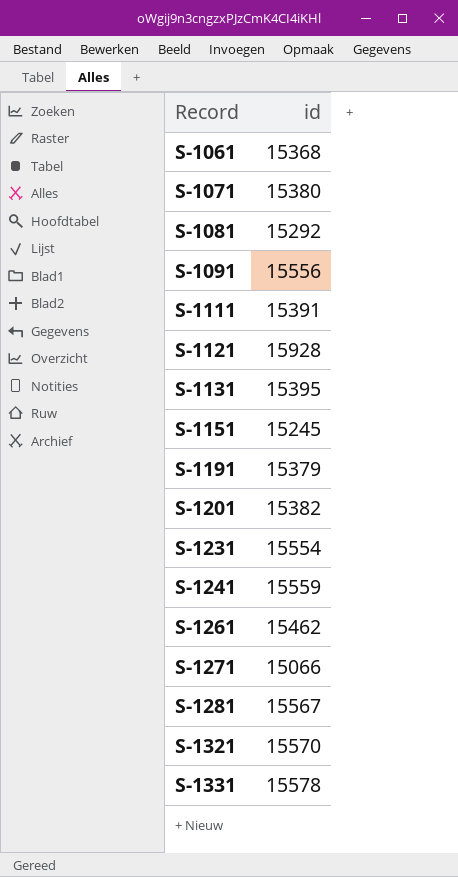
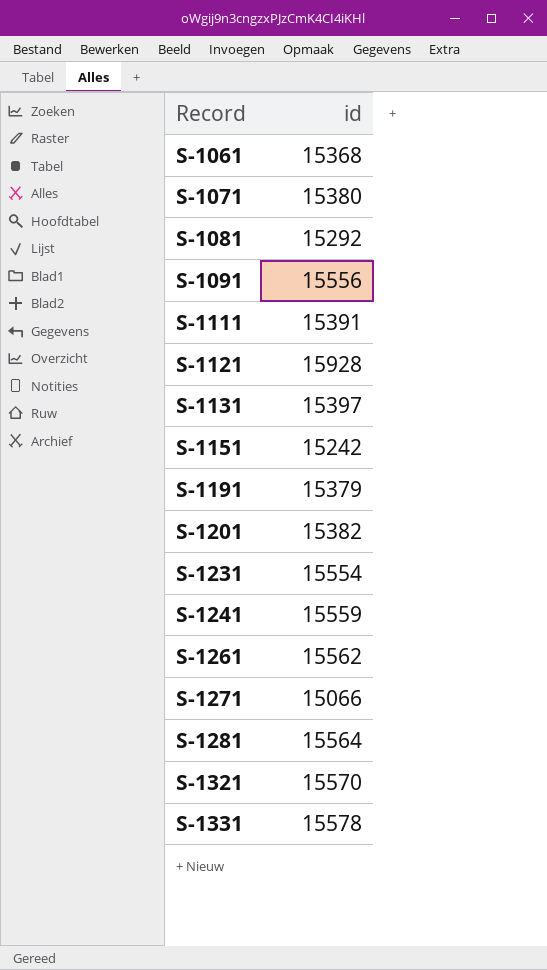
S-1131 | id: 15395 -> 15397
S-1151 | id: 15245 -> 15242
S-1261 | id: 15462 -> 15562
S-1281 | id: 15567 -> 15564

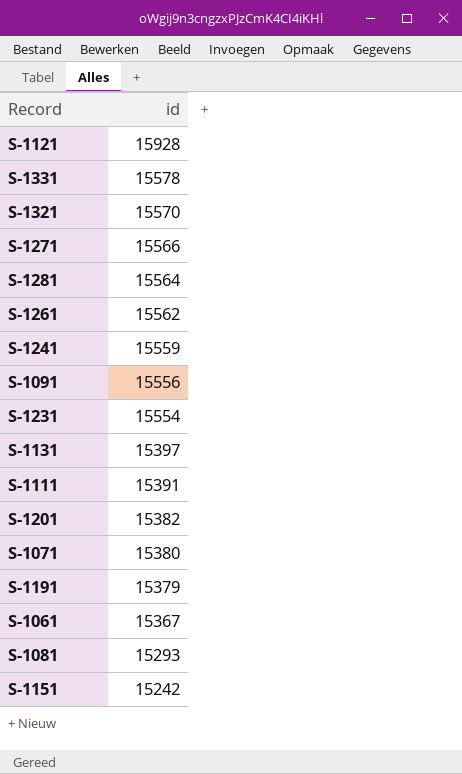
row order: Record ascending -> id descending
S-1271 | id: 15066 -> 15566
S-1061 | id: 15368 -> 15367
S-1081 | id: 15292 -> 15293

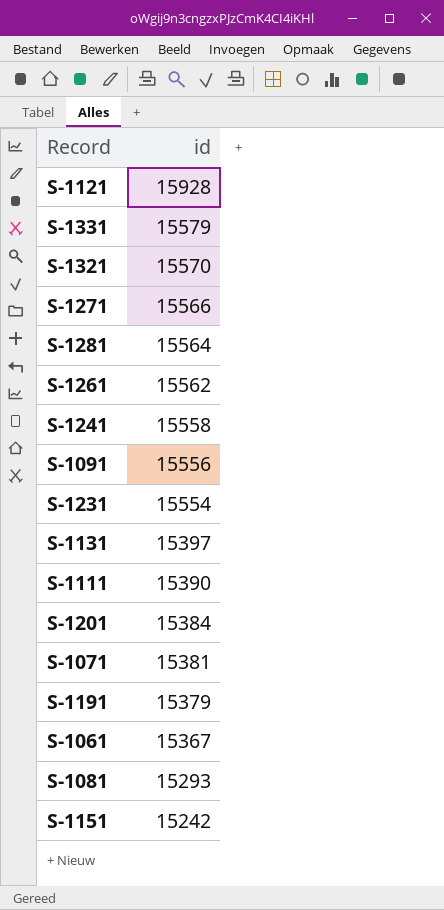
S-1331 | id: 15578 -> 15579
S-1241 | id: 15559 -> 15558
S-1111 | id: 15391 -> 15390
S-1201 | id: 15382 -> 15384
S-1071 | id: 15380 -> 15381

